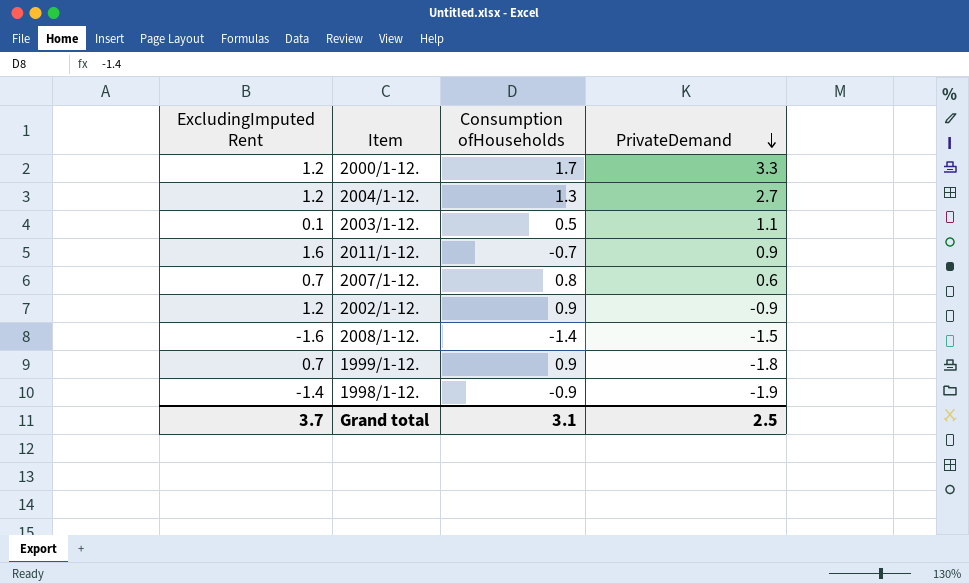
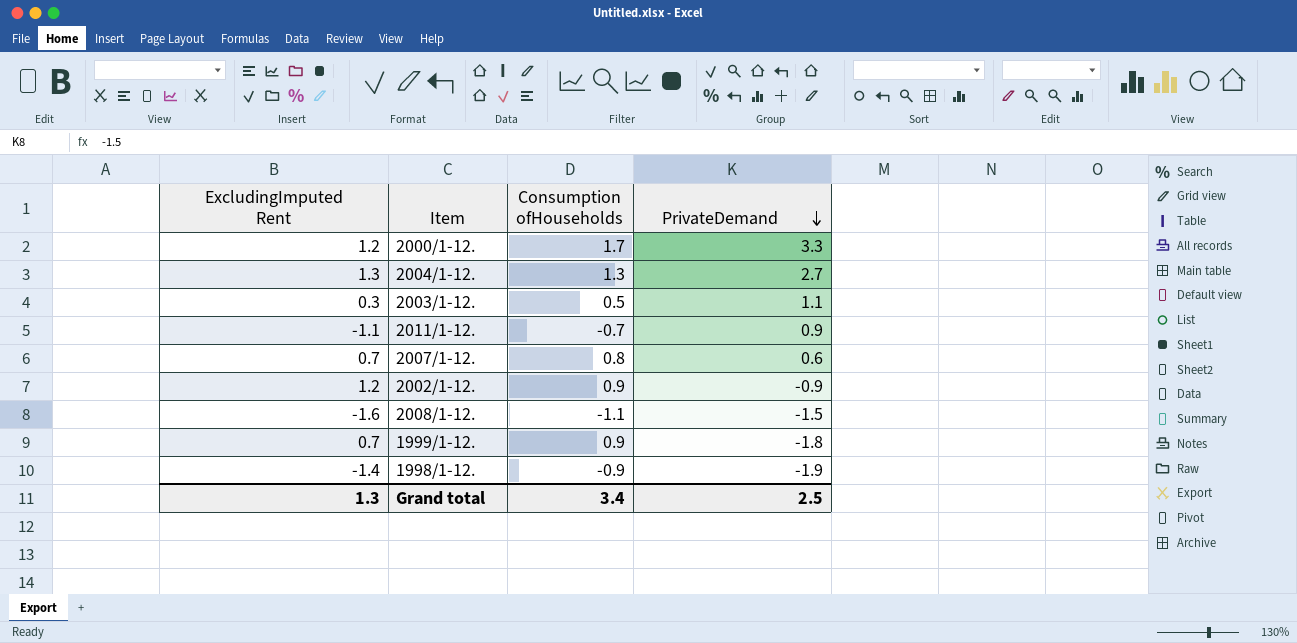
2004/1-12. | ExcludingImputed Rent: 1.2 -> 1.3
2003/1-12. | ExcludingImputed Rent: 0.1 -> 0.3
2011/1-12. | ExcludingImputed Rent: 1.6 -> -1.1
2008/1-12. | Consumption ofHouseholds: -1.4 -> -1.1
Grand total | ExcludingImputed Rent: 3.7 -> 1.3
Grand total | Consumption ofHouseholds: 3.1 -> 3.4

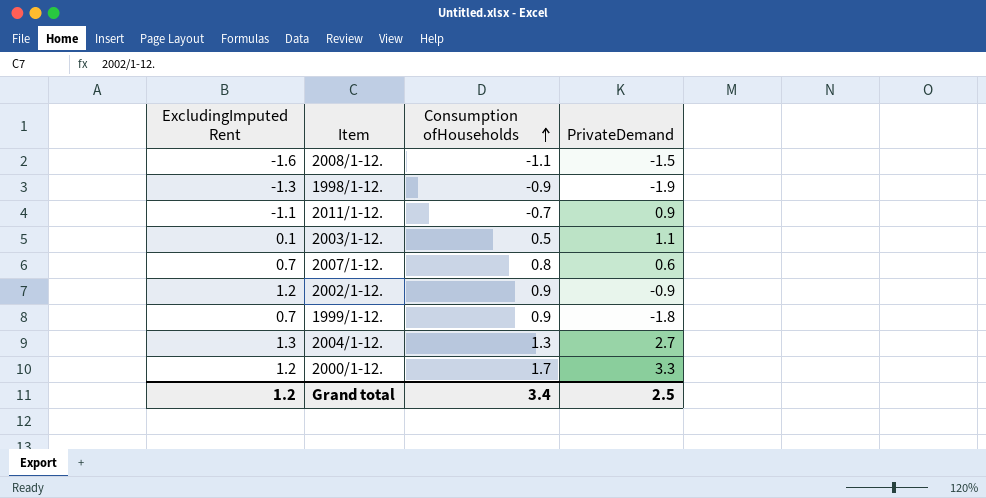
row order: PrivateDemand descending -> Consumption ofHouseholds ascending
1998/1-12. | ExcludingImputed Rent: -1.4 -> -1.3
2003/1-12. | ExcludingImputed Rent: 0.3 -> 0.1
Grand total | ExcludingImputed Rent: 1.3 -> 1.2

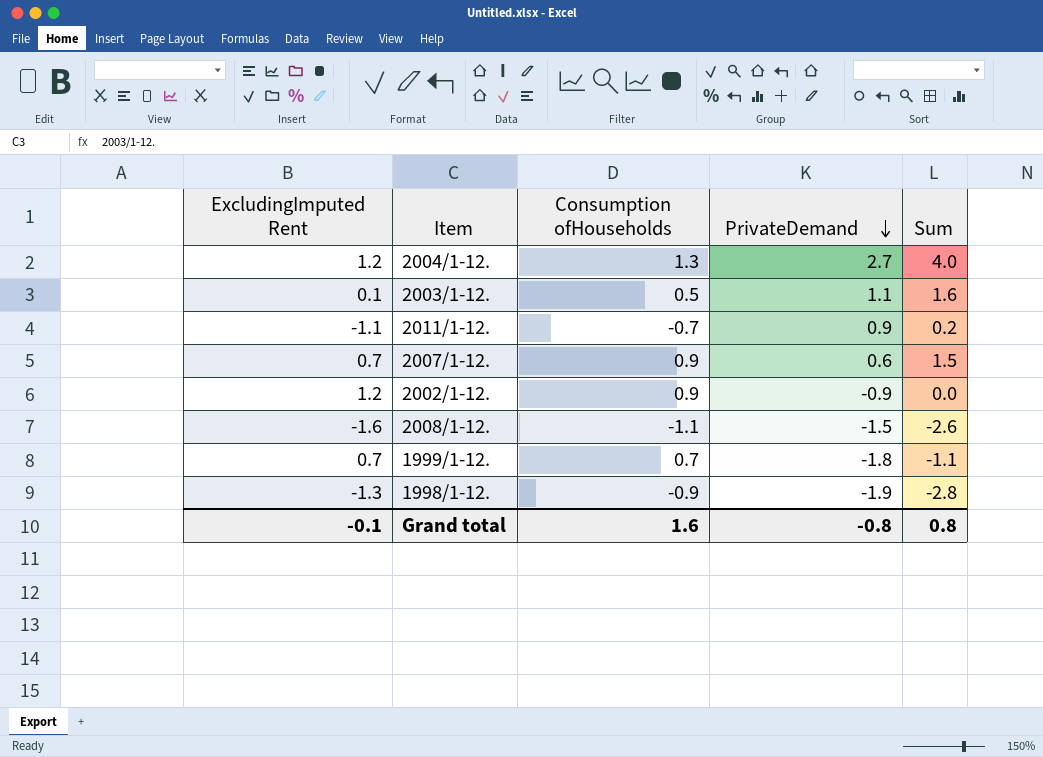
row order: Consumption ofHouseholds ascending -> PrivateDemand descending
column Sum | formula: none -> [Consumption ofHouseholds] + [PrivateDemand]
row 2000/1-12.: 1.2 | 1.7 | 3.3 -> none
2004/1-12. | ExcludingImputed Rent: 1.3 -> 1.2
2007/1-12. | Consumption ofHouseholds: 0.8 -> 0.9
1999/1-12. | Consumption ofHouseholds: 0.9 -> 0.7
Grand total | ExcludingImputed Rent: 1.2 -> -0.1
Grand total | Consumption ofHouseholds: 3.4 -> 1.6
Grand total | PrivateDemand: 2.5 -> -0.8

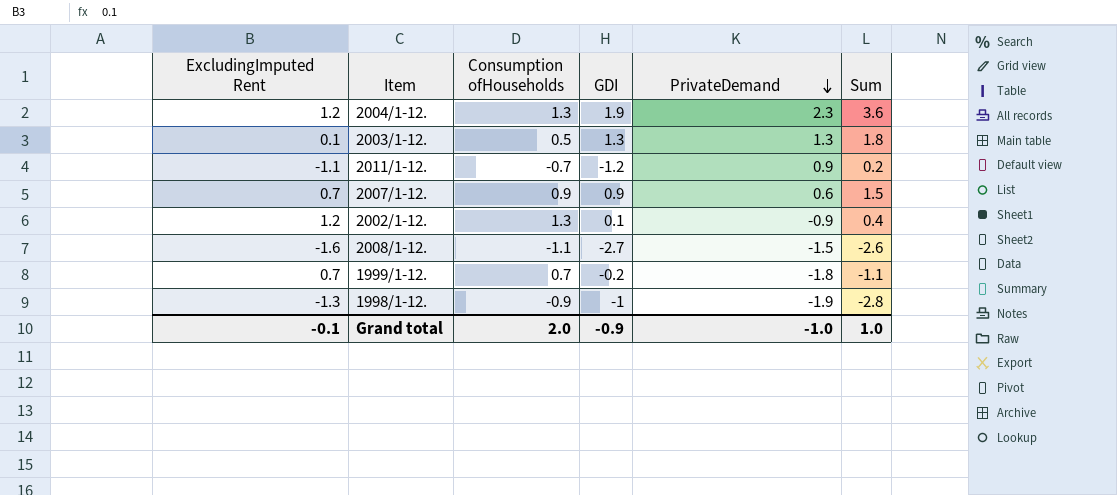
column GDI | position: none -> 4
2004/1-12. | PrivateDemand: 2.7 -> 2.3
2004/1-12. | Sum: 4.0 -> 3.6
2003/1-12. | PrivateDemand: 1.1 -> 1.3
2003/1-12. | Sum: 1.6 -> 1.8
2002/1-12. | Consumption ofHouseholds: 0.9 -> 1.3
2002/1-12. | Sum: 0.0 -> 0.4
Grand total | Consumption ofHouseholds: 1.6 -> 2.0
Grand total | PrivateDemand: -0.8 -> -1.0
Grand total | Sum: 0.8 -> 1.0

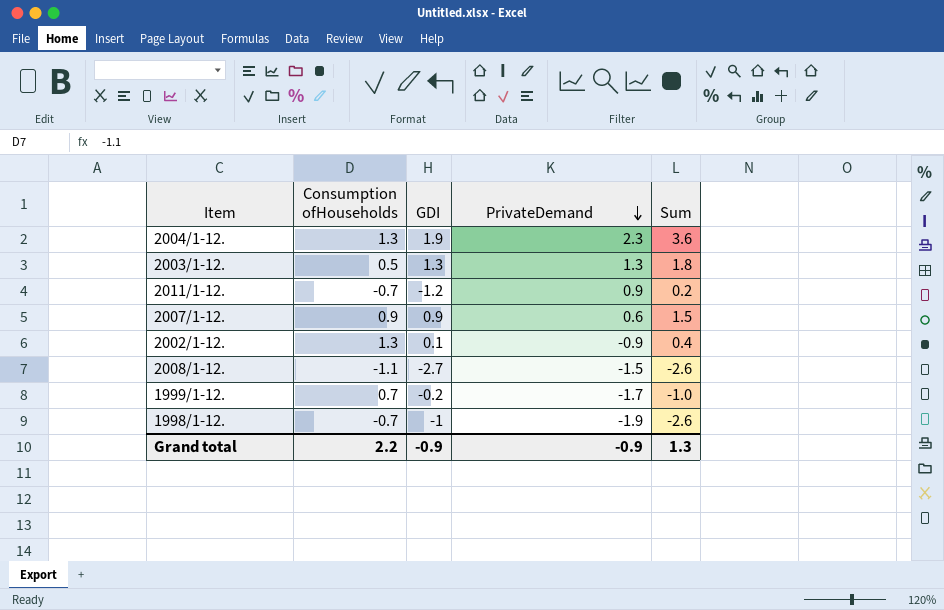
column ExcludingImputed Rent | position: 1 -> none
1999/1-12. | PrivateDemand: -1.8 -> -1.7
1999/1-12. | Sum: -1.1 -> -1.0
1998/1-12. | Consumption ofHouseholds: -0.9 -> -0.7
1998/1-12. | Sum: -2.8 -> -2.6
Grand total | Consumption ofHouseholds: 2.0 -> 2.2
Grand total | PrivateDemand: -1.0 -> -0.9
Grand total | Sum: 1.0 -> 1.3

